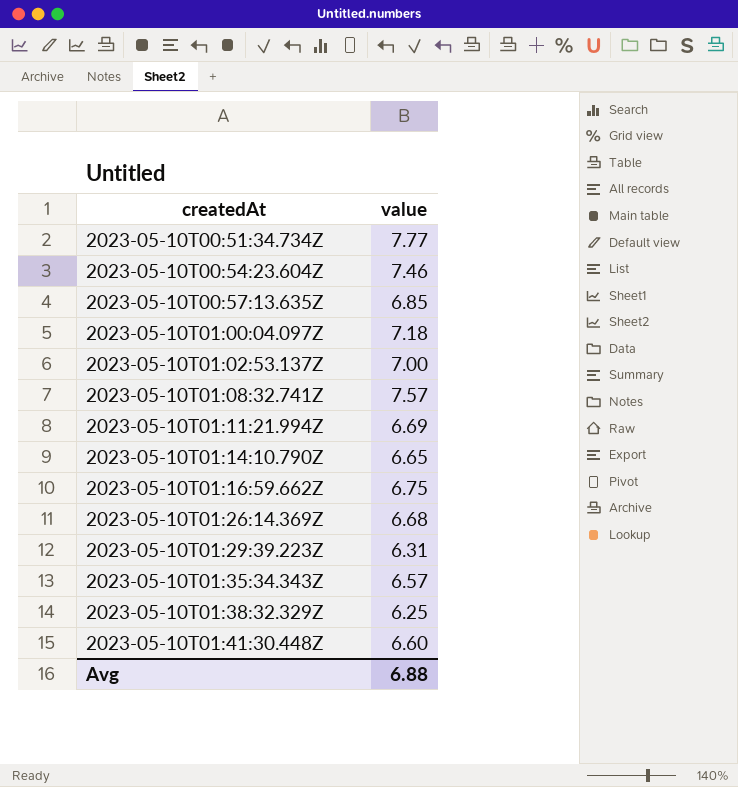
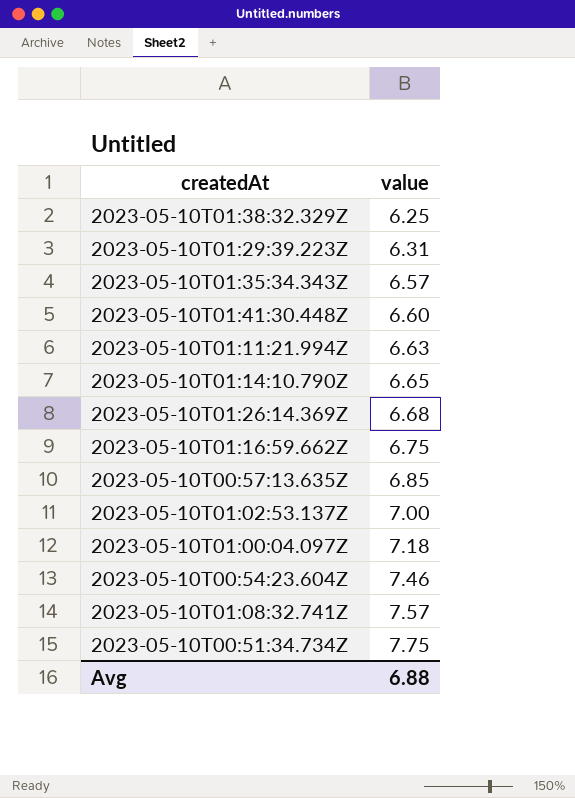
row order: createdAt ascending -> value ascending
2023-05-10T01:11:21.994Z | value: 6.69 -> 6.63
2023-05-10T00:51:34.734Z | value: 7.77 -> 7.75

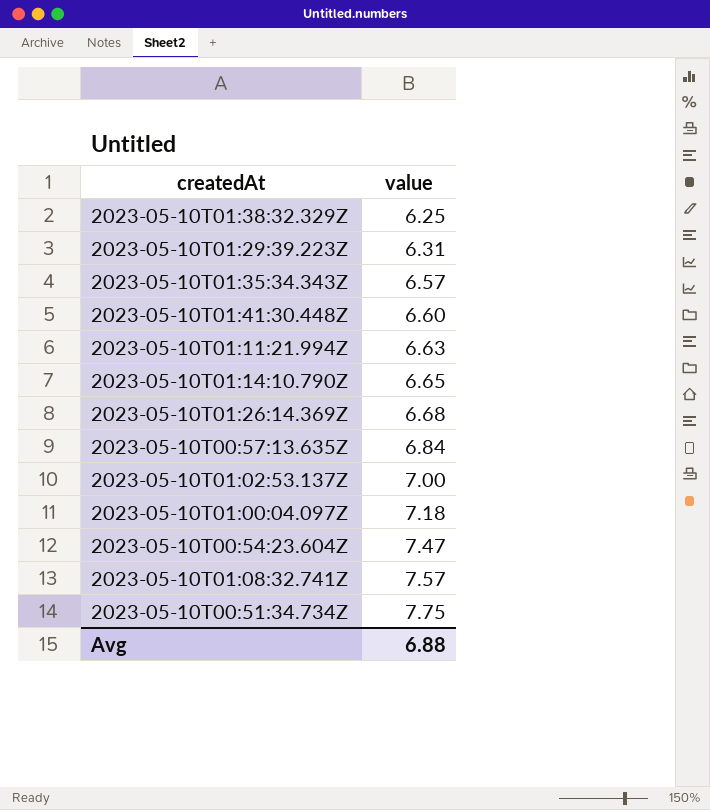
row 2023-05-10T01:16:59.662Z: 6.75 -> none
2023-05-10T00:57:13.635Z | value: 6.85 -> 6.84
2023-05-10T00:54:23.604Z | value: 7.46 -> 7.47

